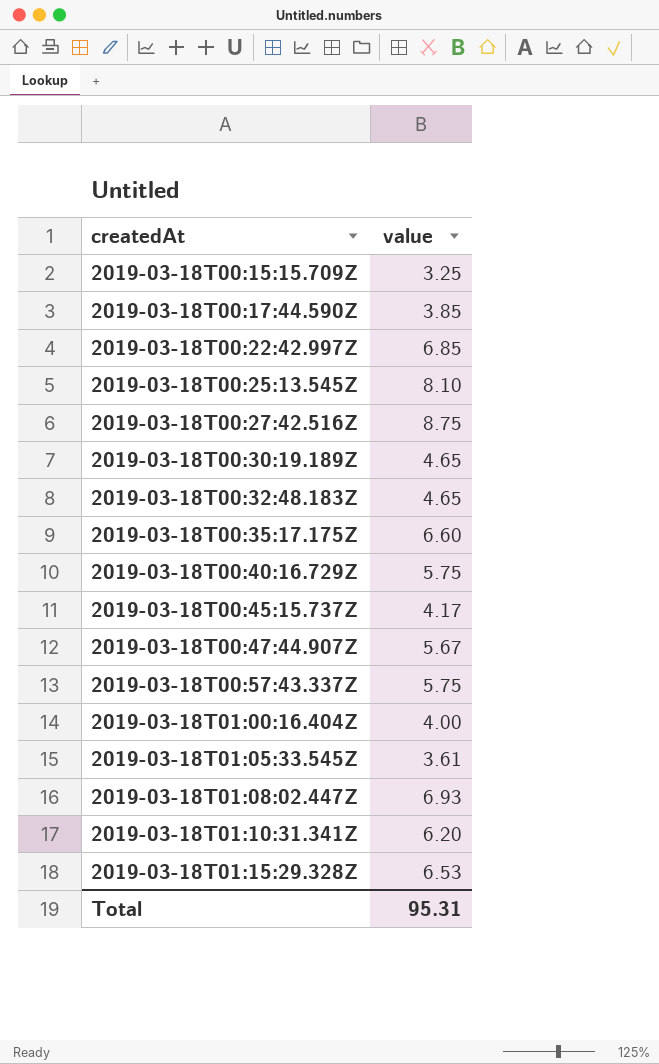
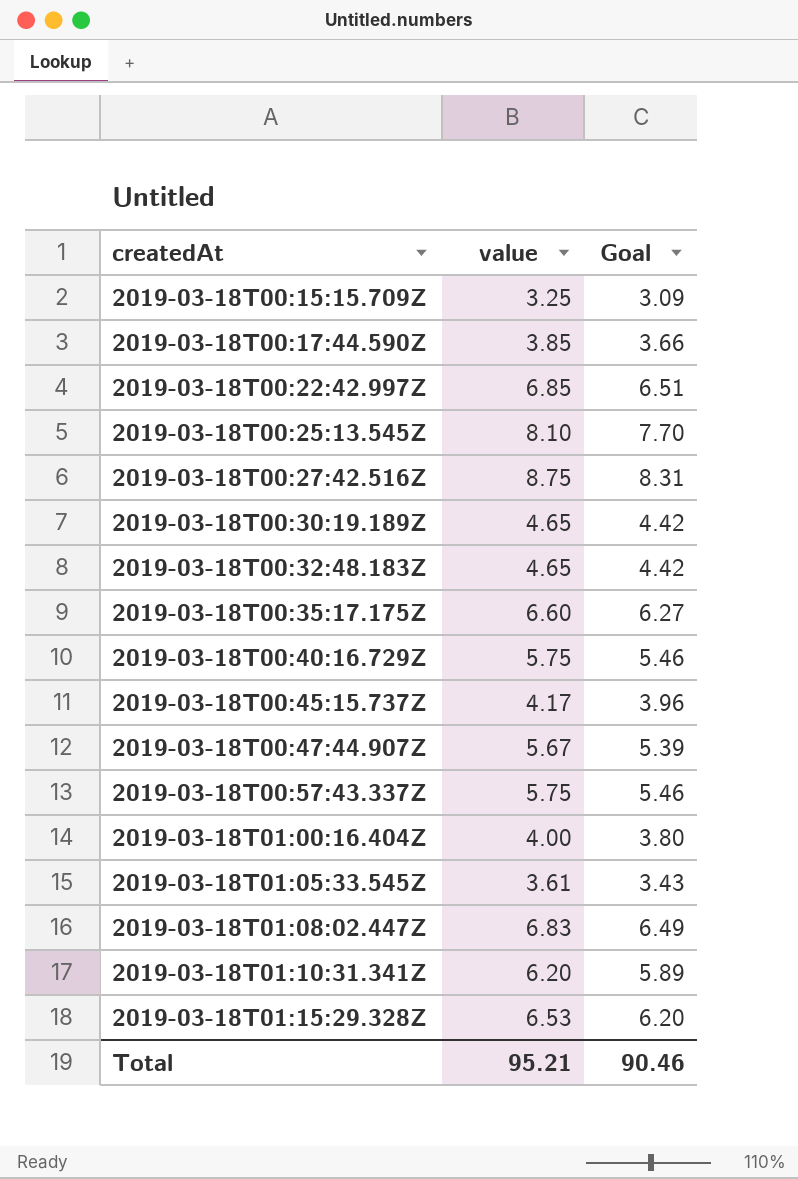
column Goal | formula: none -> [value] * 0.95
2019-03-18T01:08:02.447Z | value: 6.93 -> 6.83
Total | value: 95.31 -> 95.21

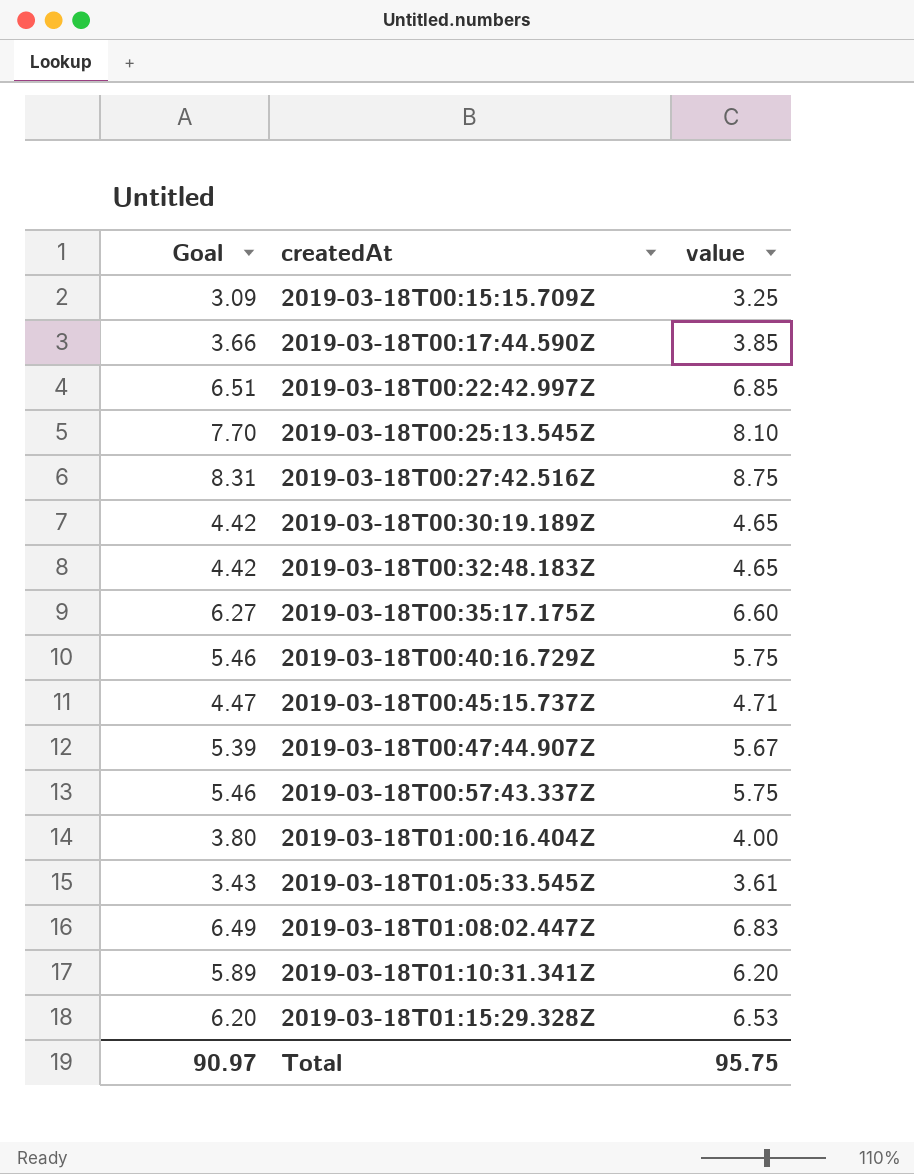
column Goal | position: 3 -> 1
2019-03-18T00:45:15.737Z | Goal: 3.96 -> 4.47
2019-03-18T00:45:15.737Z | value: 4.17 -> 4.71
Total | Goal: 90.46 -> 90.97
Total | value: 95.21 -> 95.75

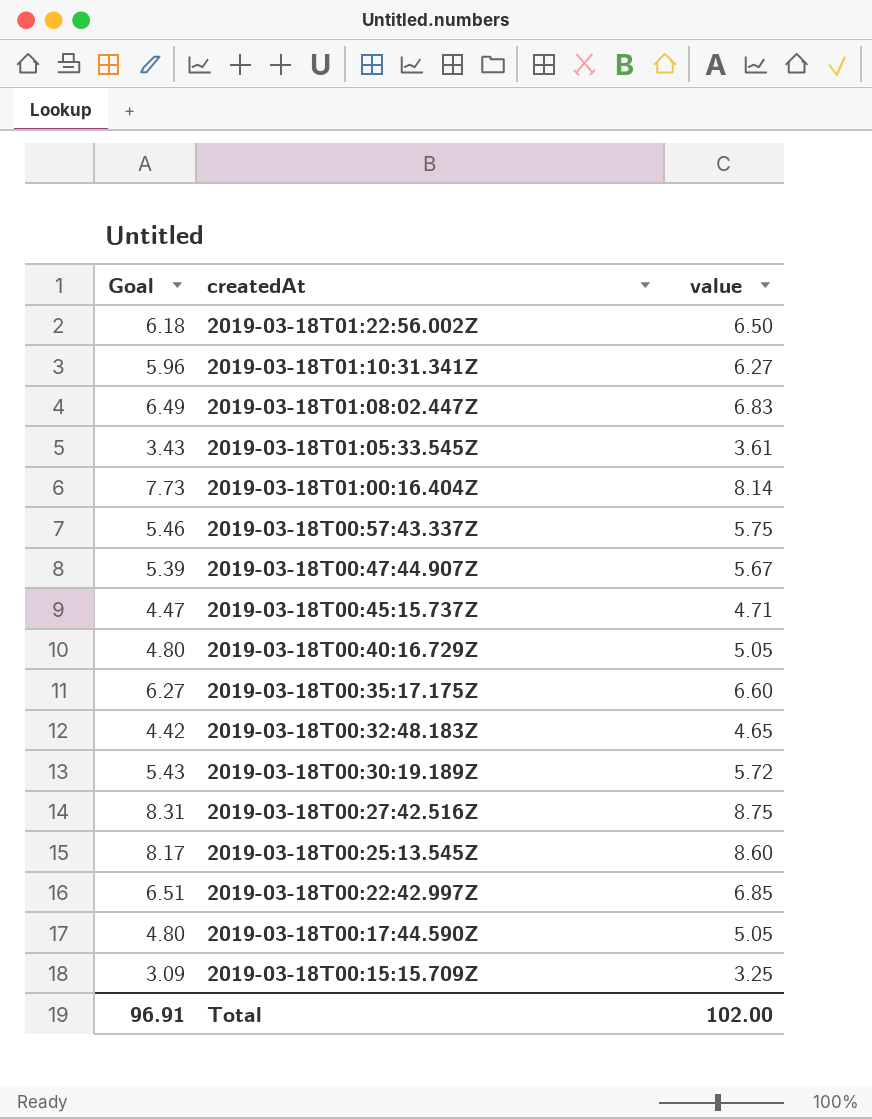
row order: createdAt ascending -> createdAt descending
row 2019-03-18T01:15:29.328Z: 6.20 | 6.53 -> none
row 2019-03-18T01:22:56.002Z: none -> 6.18 | 6.50
2019-03-18T01:10:31.341Z | Goal: 5.89 -> 5.96
2019-03-18T01:10:31.341Z | value: 6.20 -> 6.27
2019-03-18T01:00:16.404Z | Goal: 3.80 -> 7.73
2019-03-18T01:00:16.404Z | value: 4.00 -> 8.14
2019-03-18T00:40:16.729Z | Goal: 5.46 -> 4.80
2019-03-18T00:40:16.729Z | value: 5.75 -> 5.05
2019-03-18T00:30:19.189Z | Goal: 4.42 -> 5.43
2019-03-18T00:30:19.189Z | value: 4.65 -> 5.72
2019-03-18T00:25:13.545Z | Goal: 7.70 -> 8.17
2019-03-18T00:25:13.545Z | value: 8.10 -> 8.60
2019-03-18T00:17:44.590Z | Goal: 3.66 -> 4.80
2019-03-18T00:17:44.590Z | value: 3.85 -> 5.05
Total | Goal: 90.97 -> 96.91
Total | value: 95.75 -> 102.00

